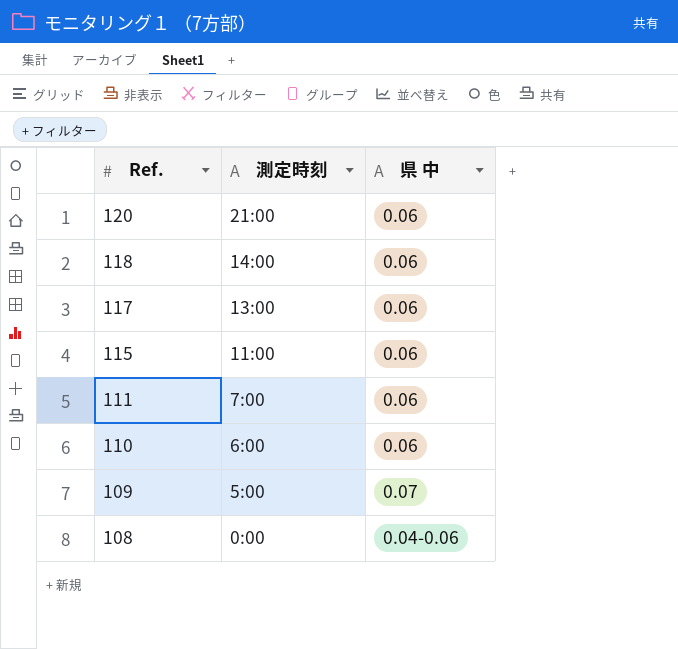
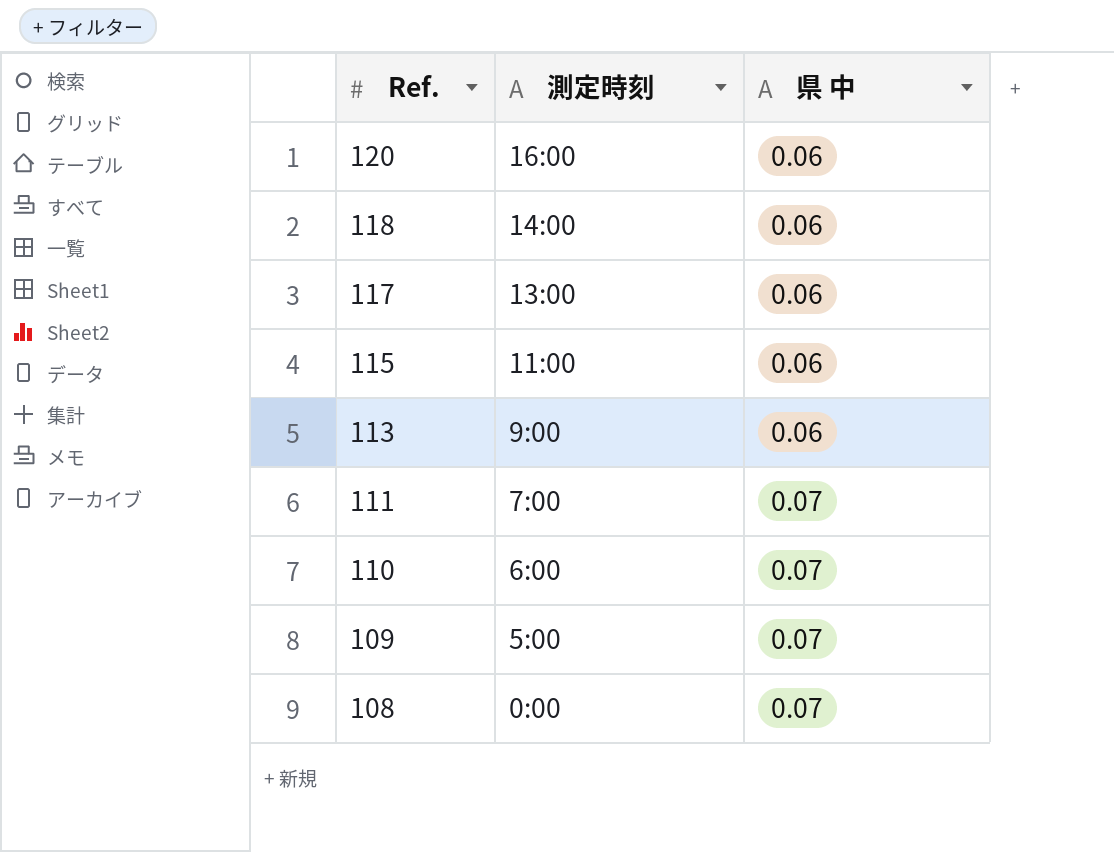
120 | 測定時刻: 21:00 -> 16:00
row 113: none -> 9:00 | 0.06
111 | 県 中: 0.06 -> 0.07
110 | 県 中: 0.06 -> 0.07
108 | 県 中: 0.04-0.06 -> 0.07

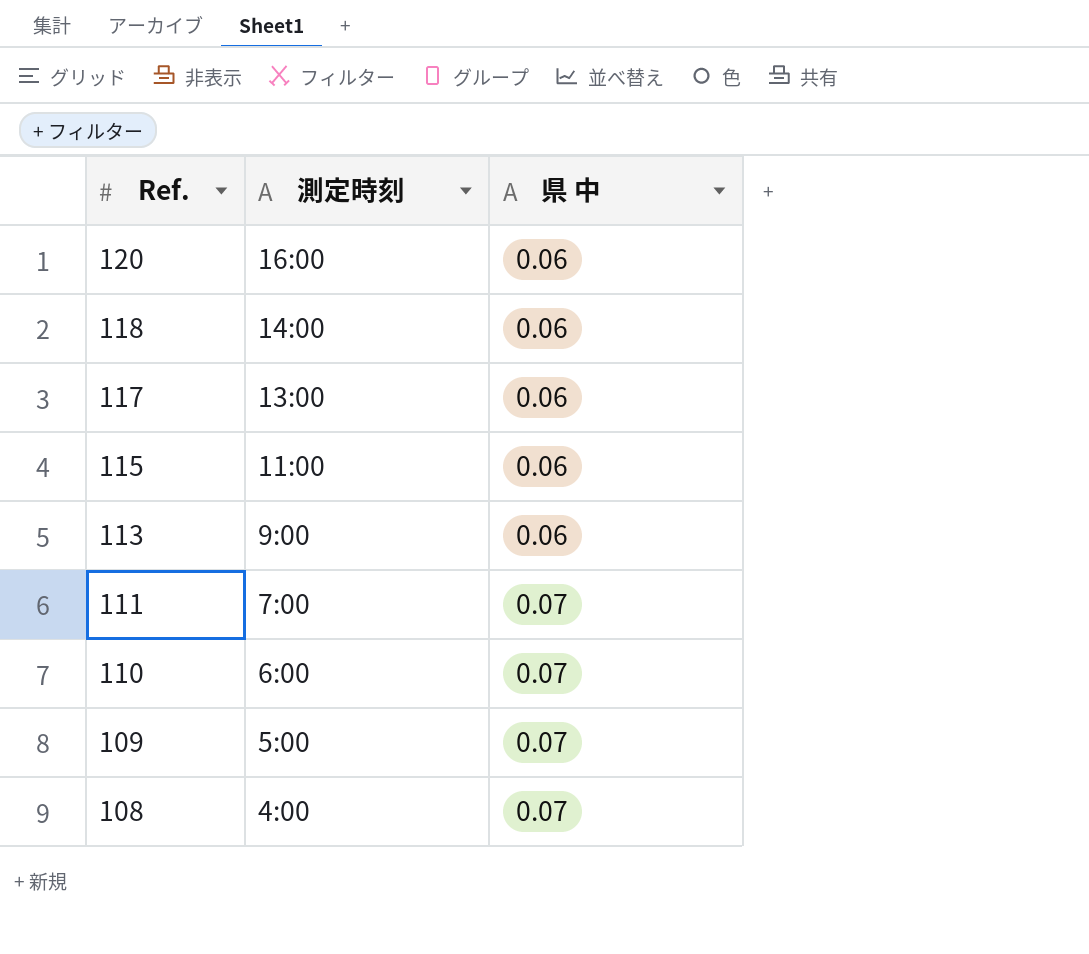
108 | 測定時刻: 0:00 -> 4:00

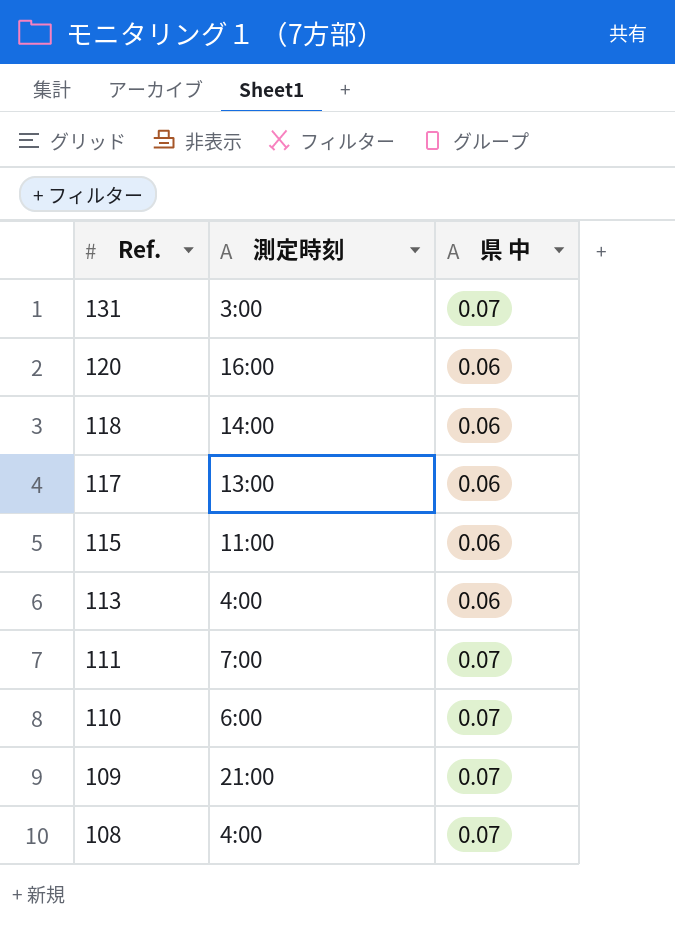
row 131: none -> 3:00 | 0.07
113 | 測定時刻: 9:00 -> 4:00
109 | 測定時刻: 5:00 -> 21:00

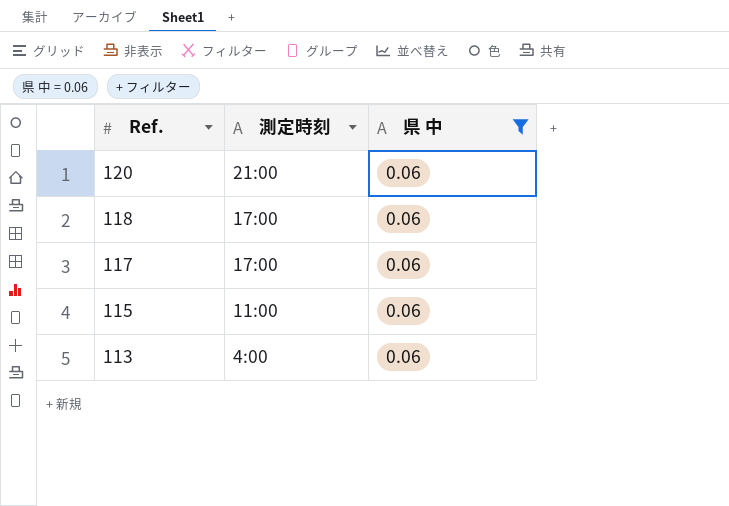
filter: none -> 県 中 = 0.06
120 | 測定時刻: 16:00 -> 21:00
118 | 測定時刻: 14:00 -> 17:00
117 | 測定時刻: 13:00 -> 17:00

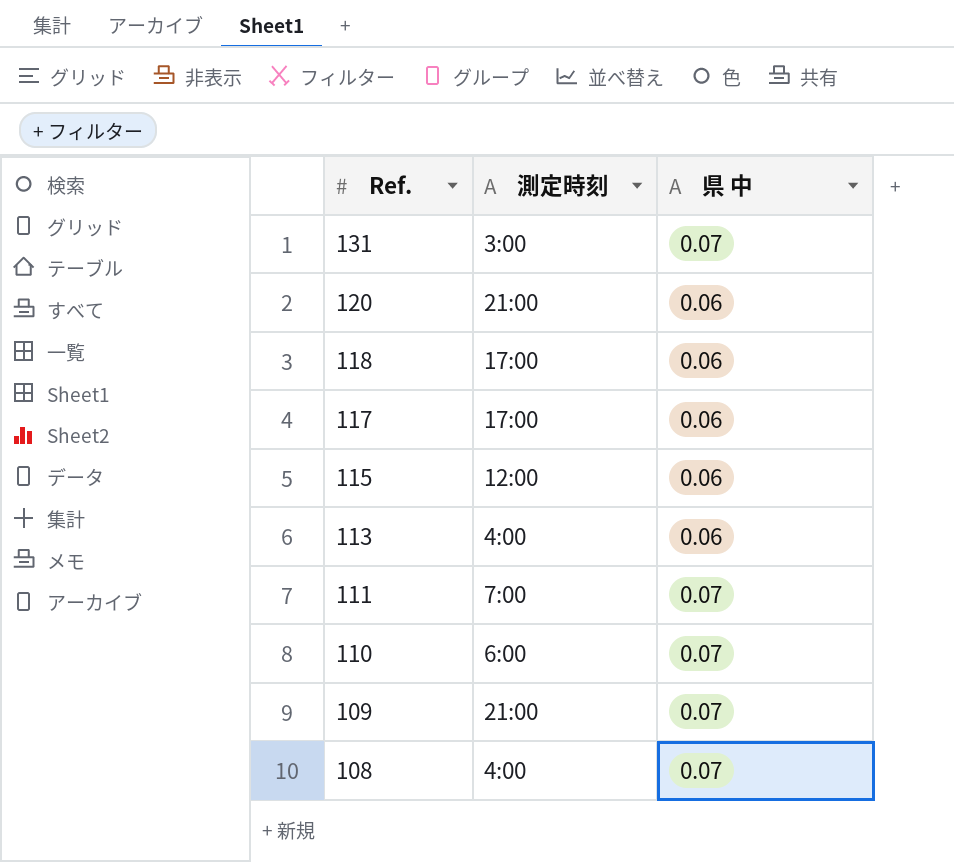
filter: 県 中 = 0.06 -> none
115 | 測定時刻: 11:00 -> 12:00

